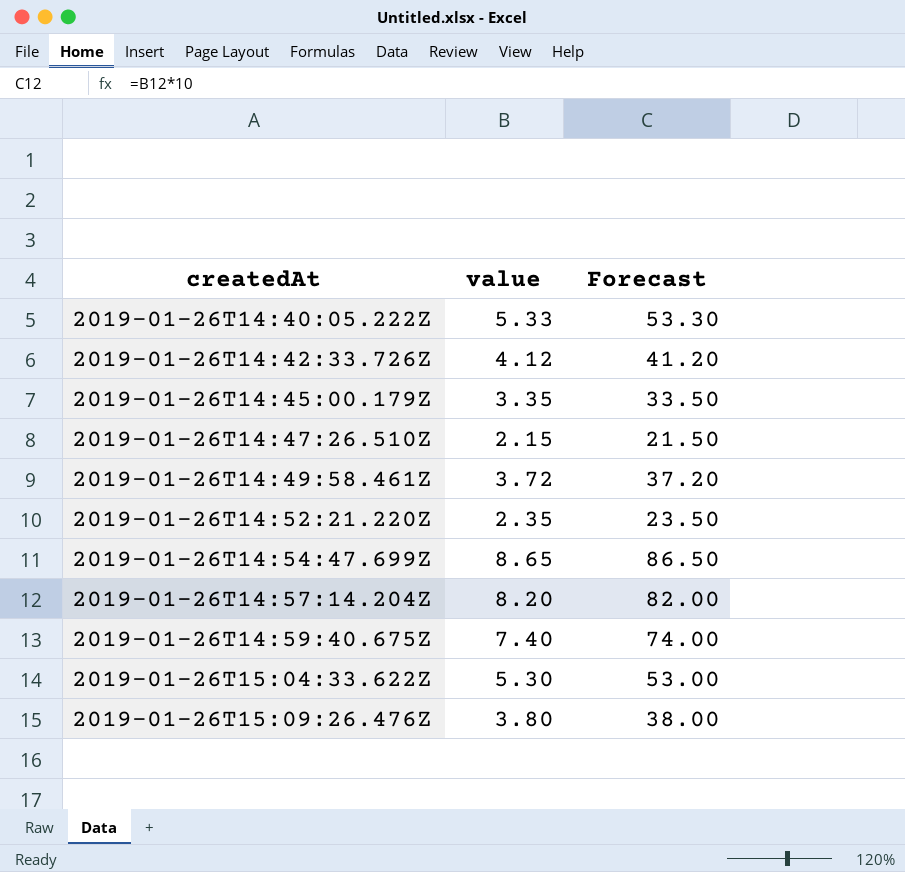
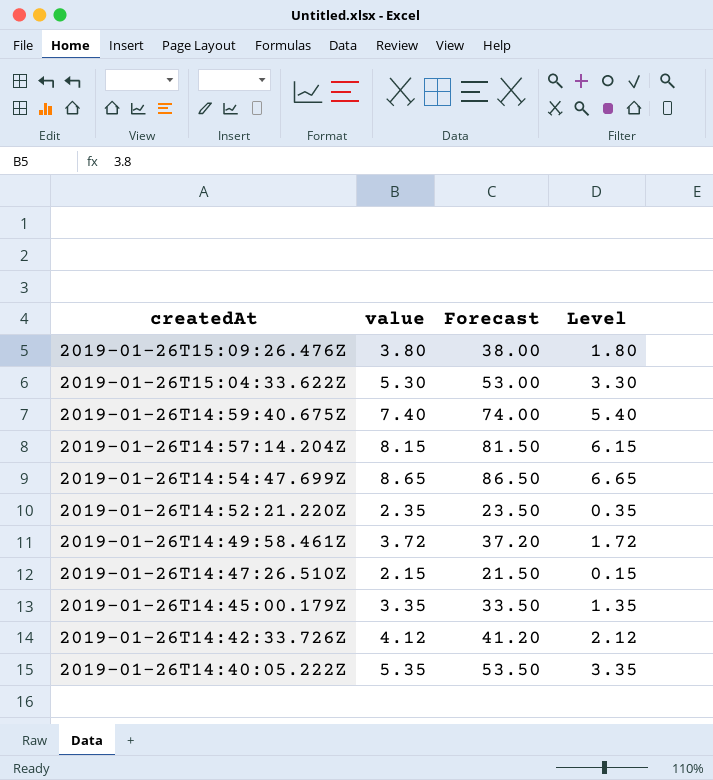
row order: createdAt ascending -> createdAt descending
column Level | formula: none -> [value] - 2
2019-01-26T14:57:14.204Z | value: 8.20 -> 8.15
2019-01-26T14:57:14.204Z | Forecast: 82.00 -> 81.50
2019-01-26T14:40:05.222Z | value: 5.33 -> 5.35
2019-01-26T14:40:05.222Z | Forecast: 53.30 -> 53.50

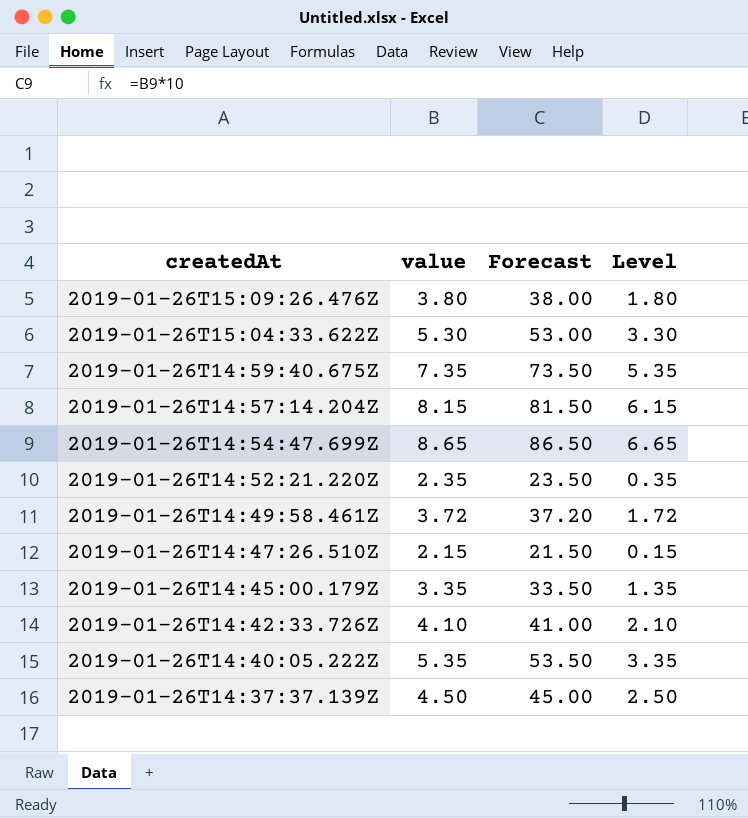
2019-01-26T14:59:40.675Z | value: 7.40 -> 7.35
2019-01-26T14:59:40.675Z | Forecast: 74.00 -> 73.50
2019-01-26T14:59:40.675Z | Level: 5.40 -> 5.35
2019-01-26T14:42:33.726Z | value: 4.12 -> 4.10
2019-01-26T14:42:33.726Z | Forecast: 41.20 -> 41.00
2019-01-26T14:42:33.726Z | Level: 2.12 -> 2.10
row 2019-01-26T14:37:37.139Z: none -> 4.50 | 45.00 | 2.50

